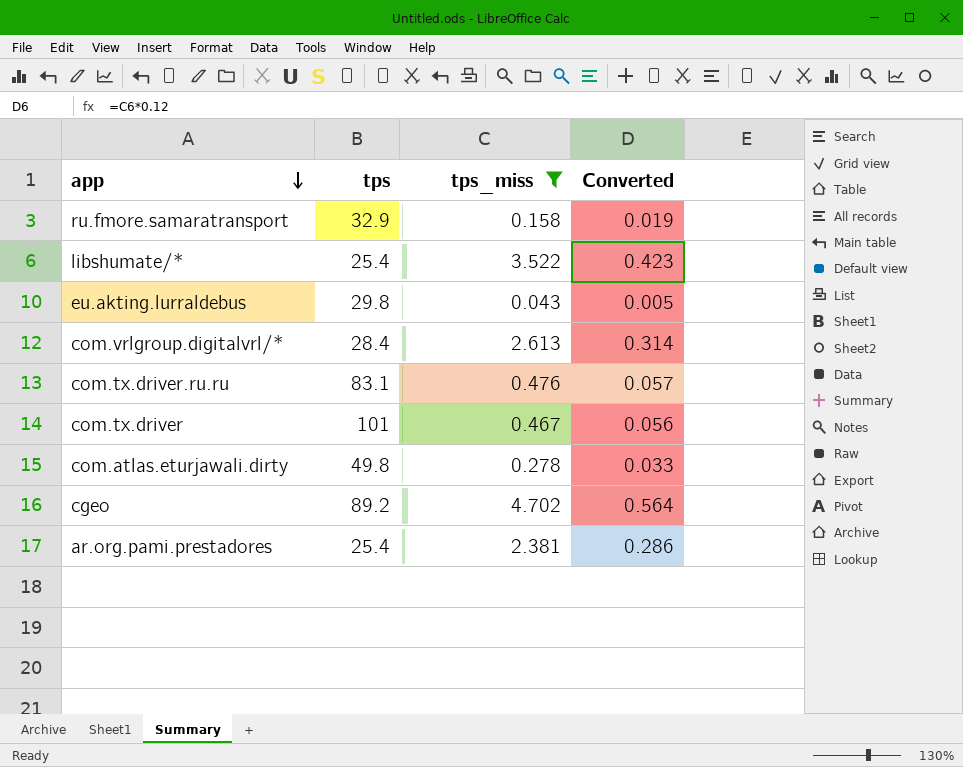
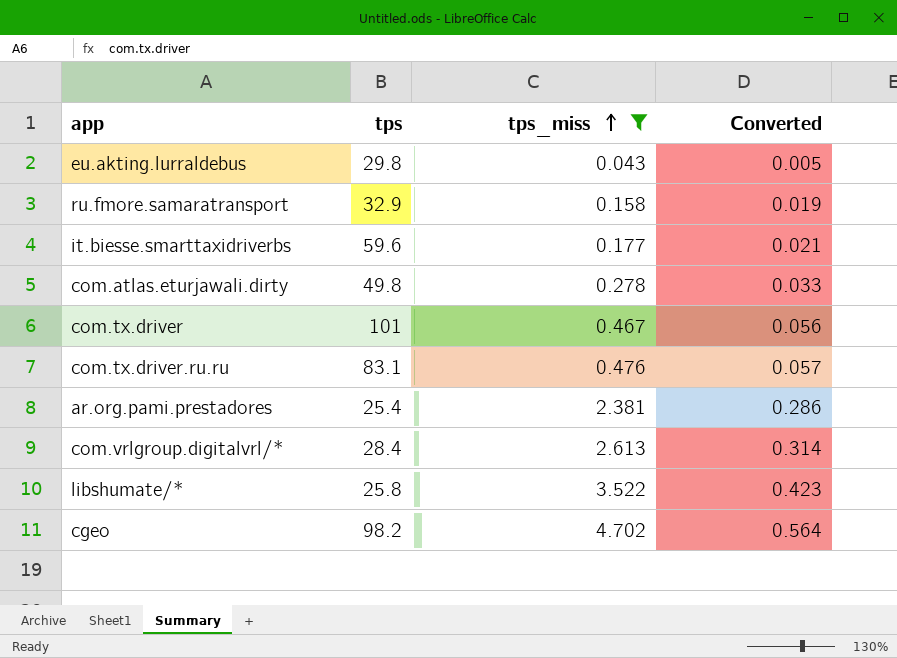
row order: app descending -> tps_miss ascending
row it.biesse.smarttaxidriverbs: none -> 59.6 | 0.177 | 0.021
libshumate/* | tps: 25.4 -> 25.8
cgeo | tps: 89.2 -> 98.2

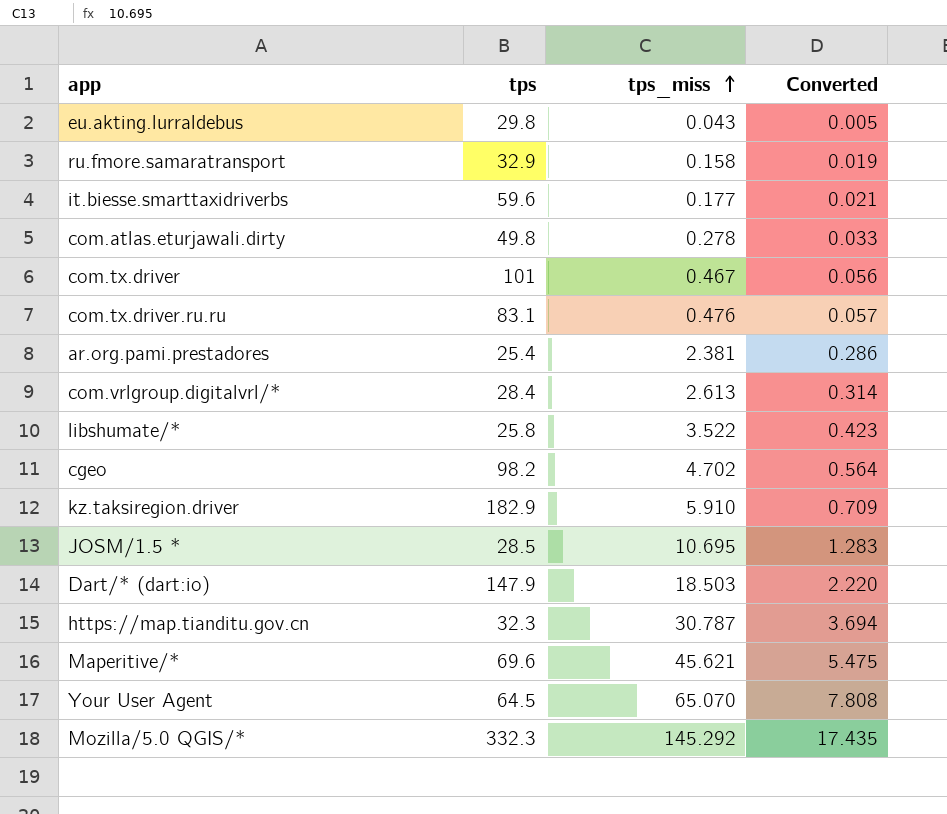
filter: tps_miss <= 4.702 -> none

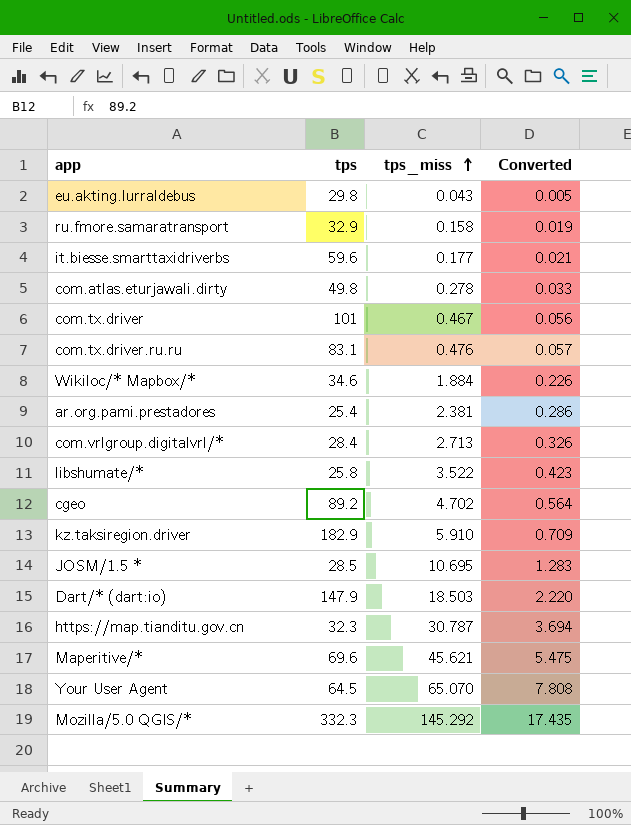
row Wikiloc/* Mapbox/*: none -> 34.6 | 1.884 | 0.226
com.vrlgroup.digitalvrl/* | tps_miss: 2.613 -> 2.713
com.vrlgroup.digitalvrl/* | Converted: 0.314 -> 0.326
cgeo | tps: 98.2 -> 89.2

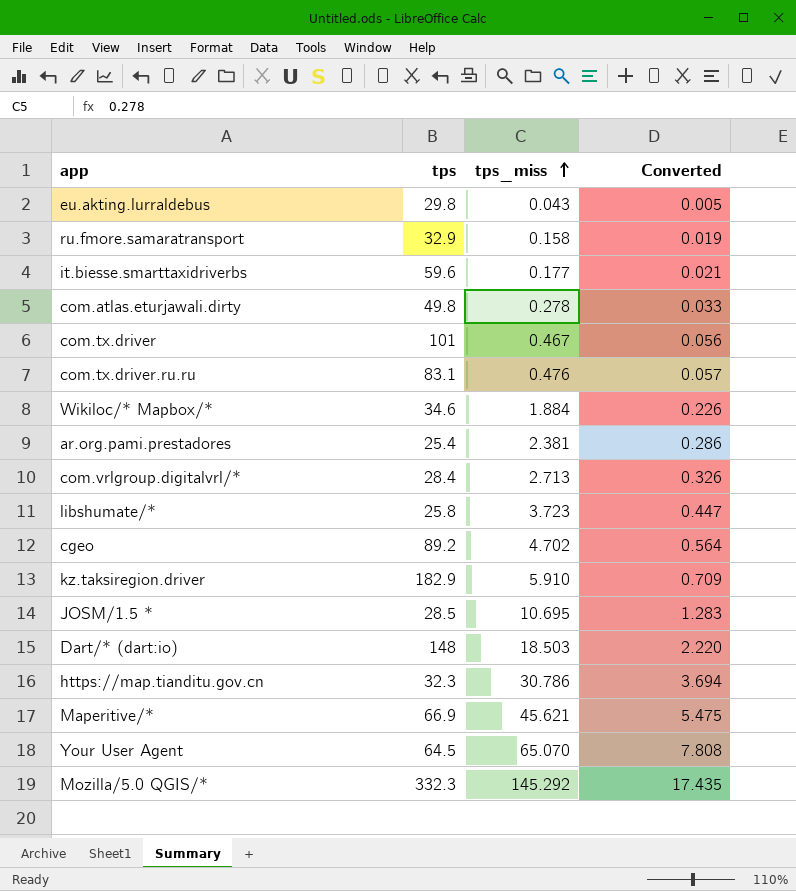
libshumate/* | tps_miss: 3.522 -> 3.723
libshumate/* | Converted: 0.423 -> 0.447
Dart/* (dart:io) | tps: 147.9 -> 148
https://map.tianditu.gov.cn | tps_miss: 30.787 -> 30.786
Maperitive/* | tps: 69.6 -> 66.9

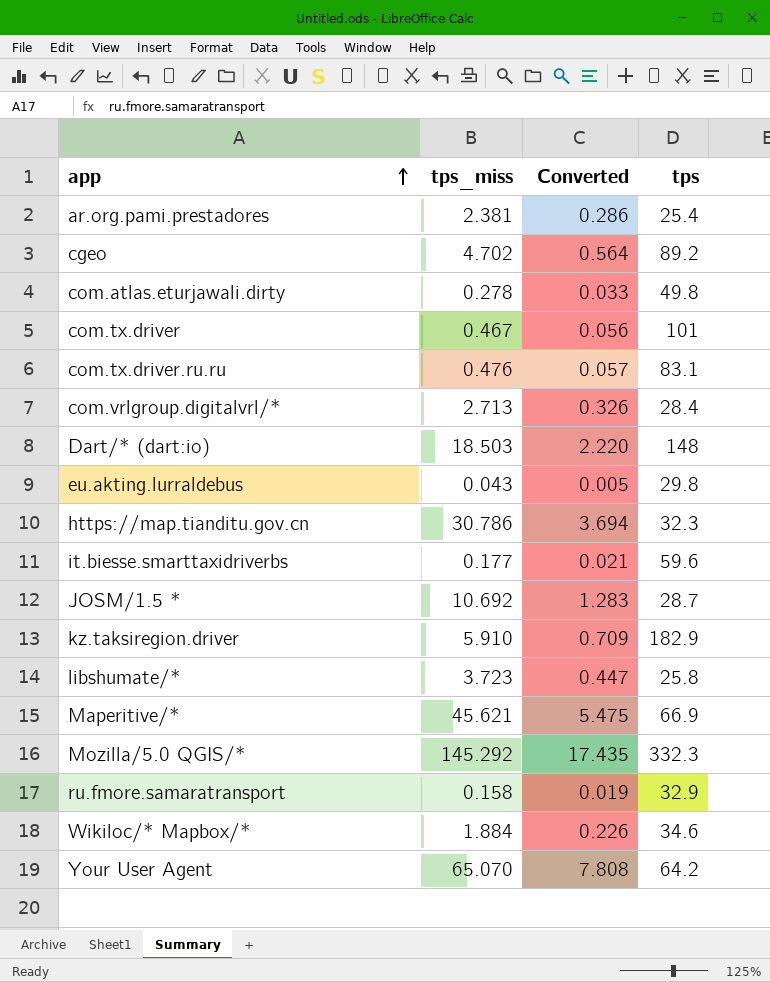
row order: tps_miss ascending -> app ascending
column tps | position: 2 -> 4
JOSM/1.5 * | tps_miss: 10.695 -> 10.692
JOSM/1.5 * | tps: 28.5 -> 28.7
Your User Agent | tps: 64.5 -> 64.2

